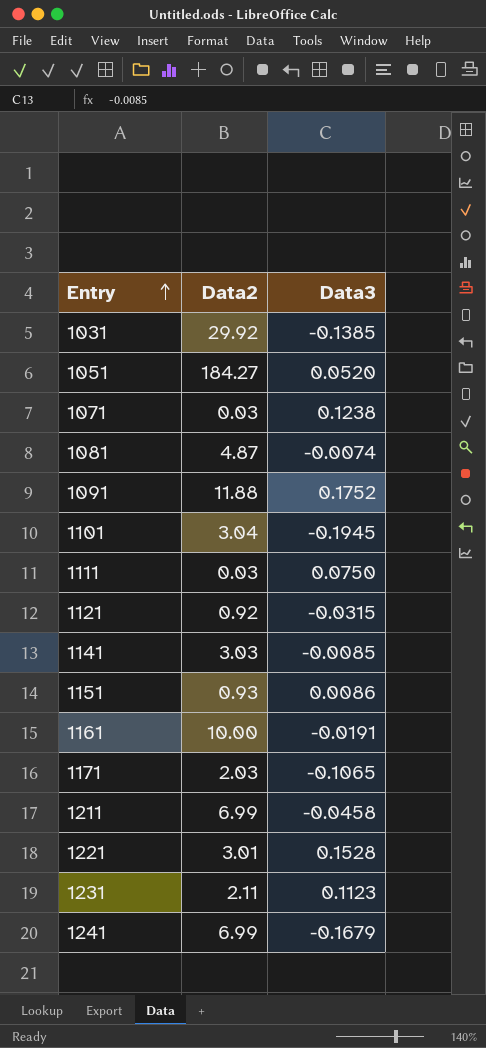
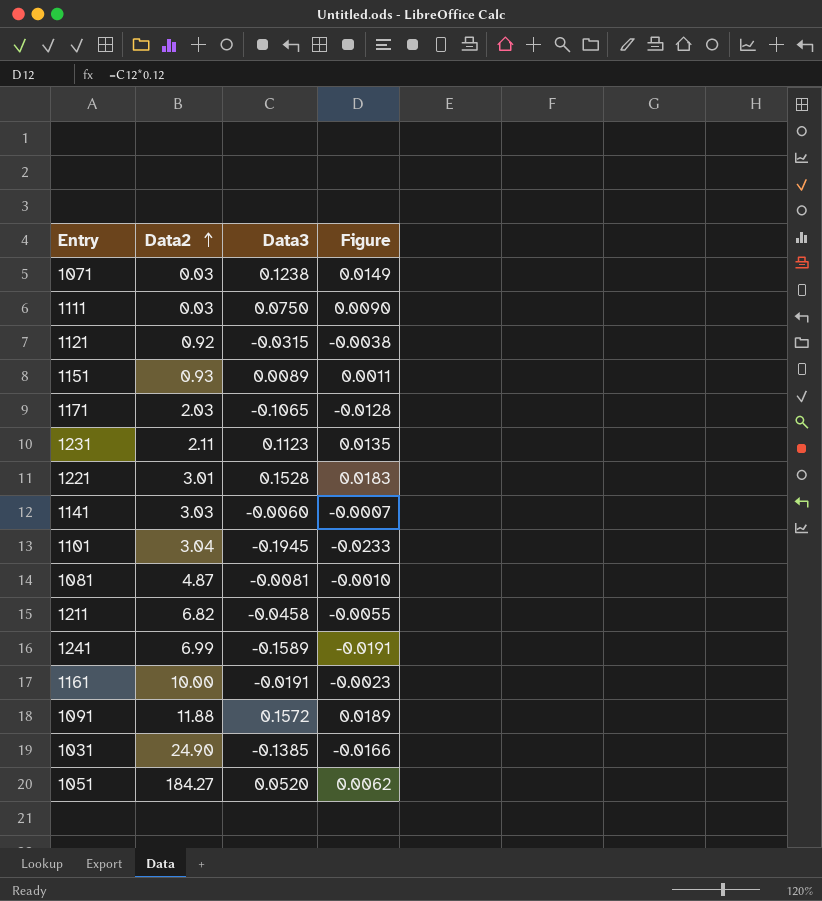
row order: Entry ascending -> Data2 ascending
column Figure | formula: none -> [Data3] * 0.12
1151 | Data3: 0.0086 -> 0.0089
1141 | Data3: -0.0085 -> -0.0060
1081 | Data3: -0.0074 -> -0.0081
1211 | Data2: 6.99 -> 6.82
1241 | Data3: -0.1679 -> -0.1589
1091 | Data3: 0.1752 -> 0.1572
1031 | Data2: 29.92 -> 24.90

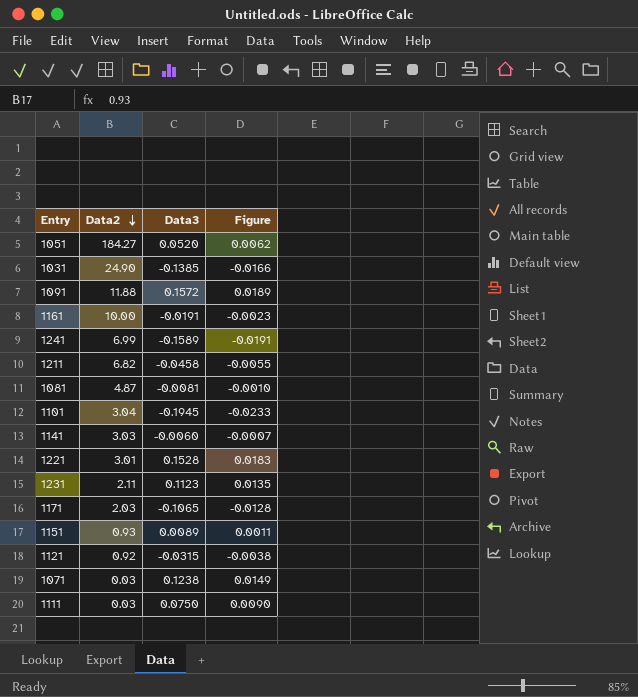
row order: Data2 ascending -> Data2 descending

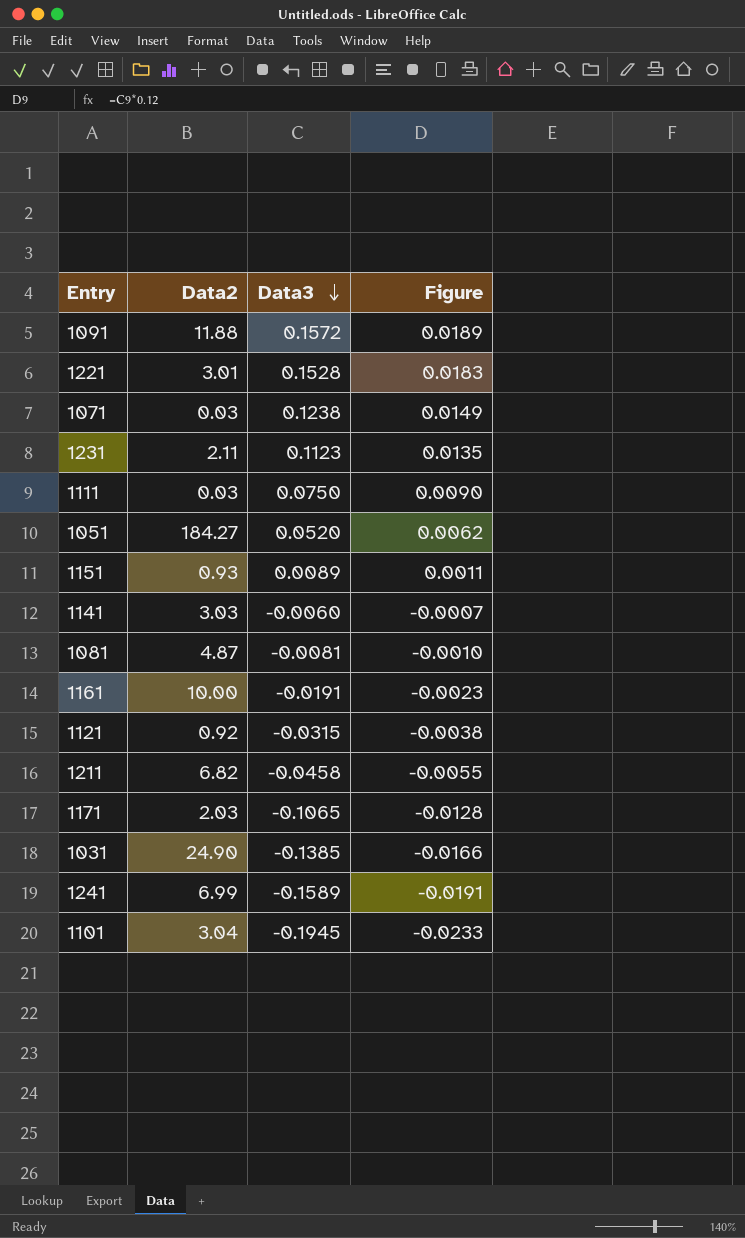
row order: Data2 descending -> Data3 descending

